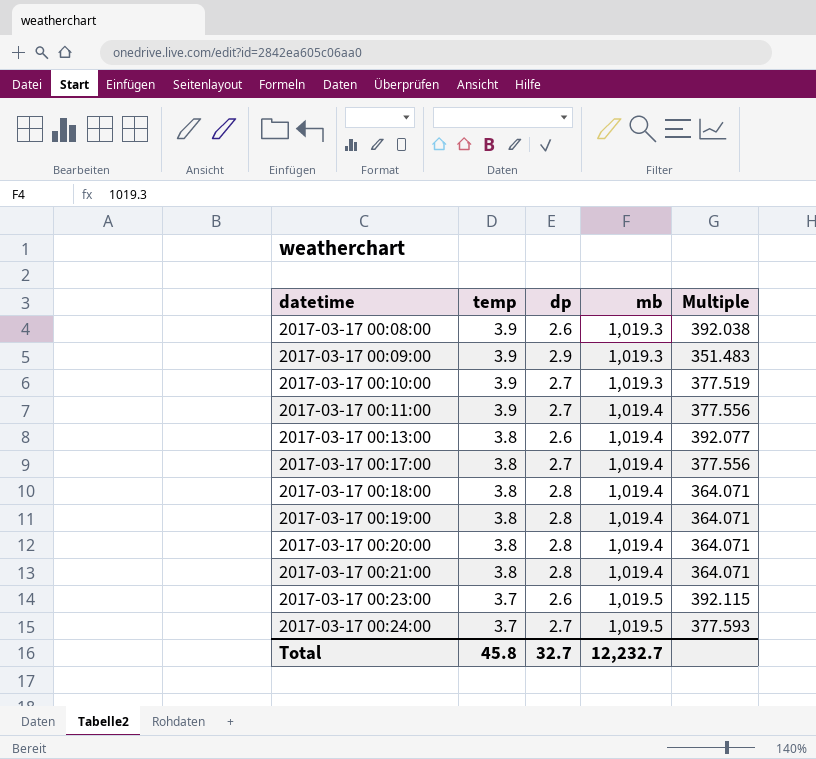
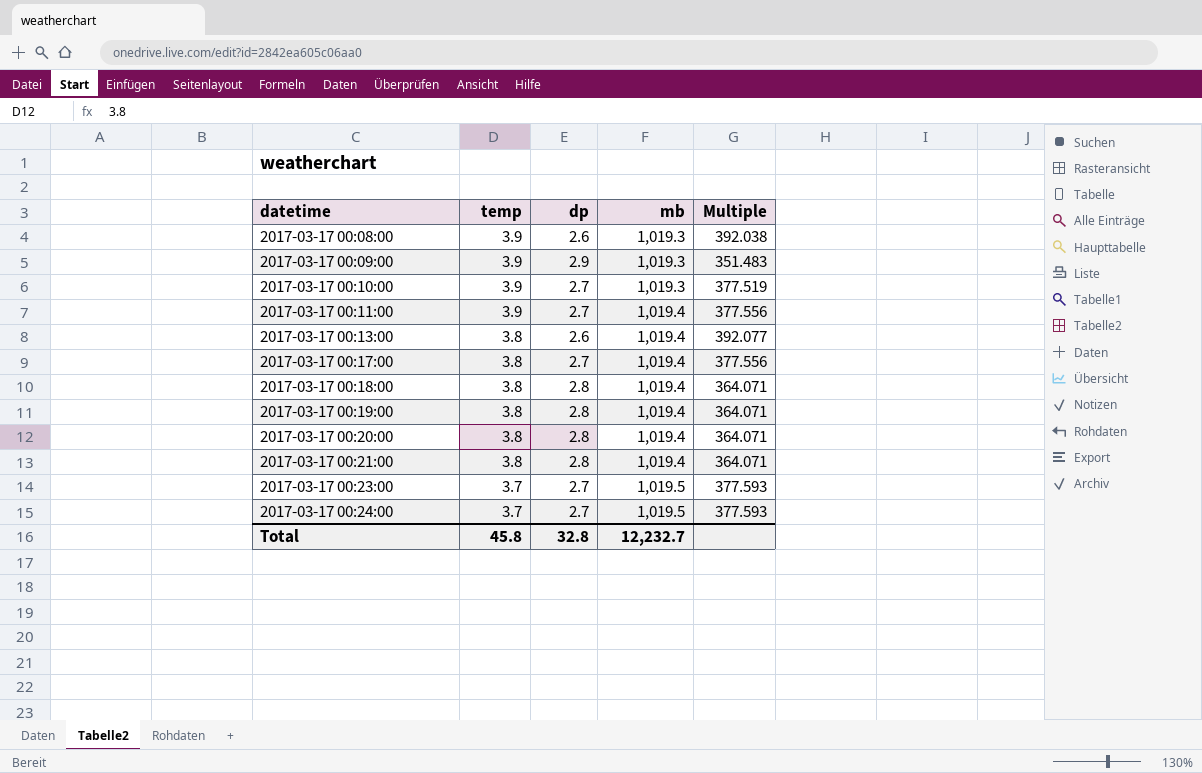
2017-03-17 00:23:00 | dp: 2.6 -> 2.7
2017-03-17 00:23:00 | Multiple: 392.115 -> 377.593
Total | dp: 32.7 -> 32.8

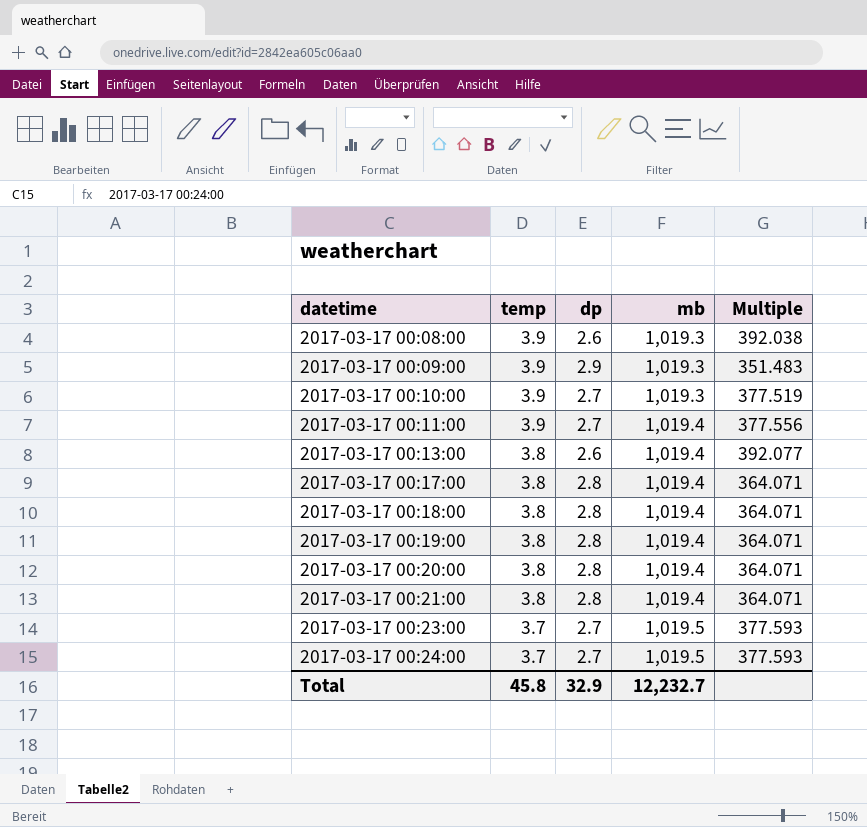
2017-03-17 00:17:00 | dp: 2.7 -> 2.8
2017-03-17 00:17:00 | Multiple: 377.556 -> 364.071
Total | dp: 32.8 -> 32.9

